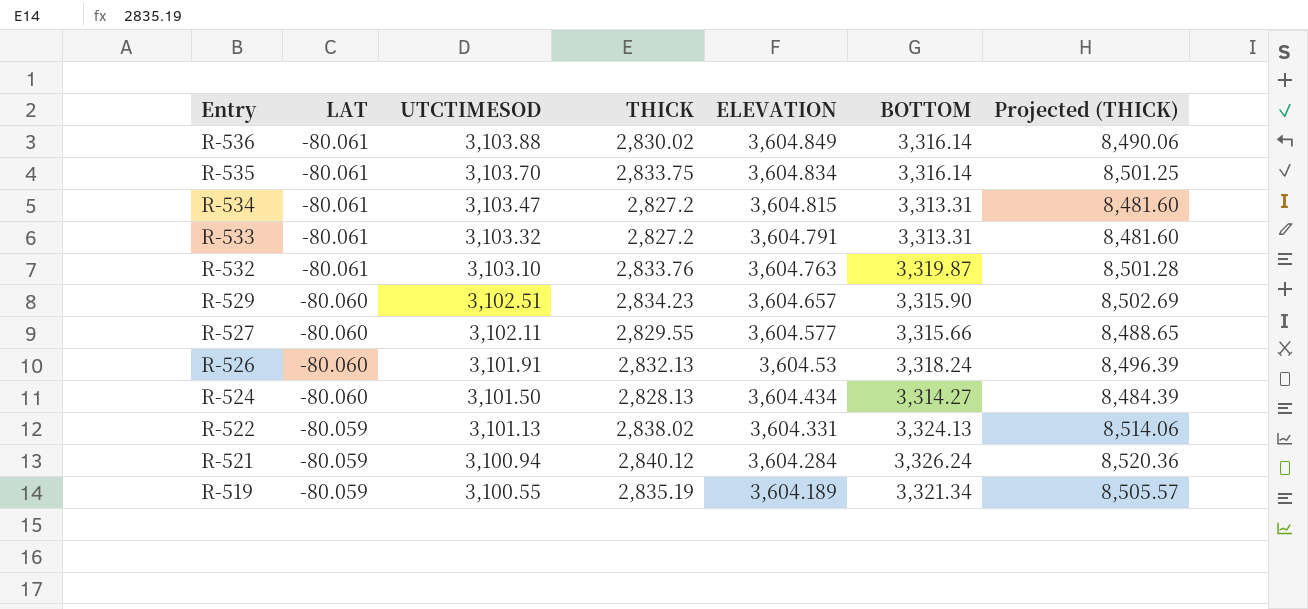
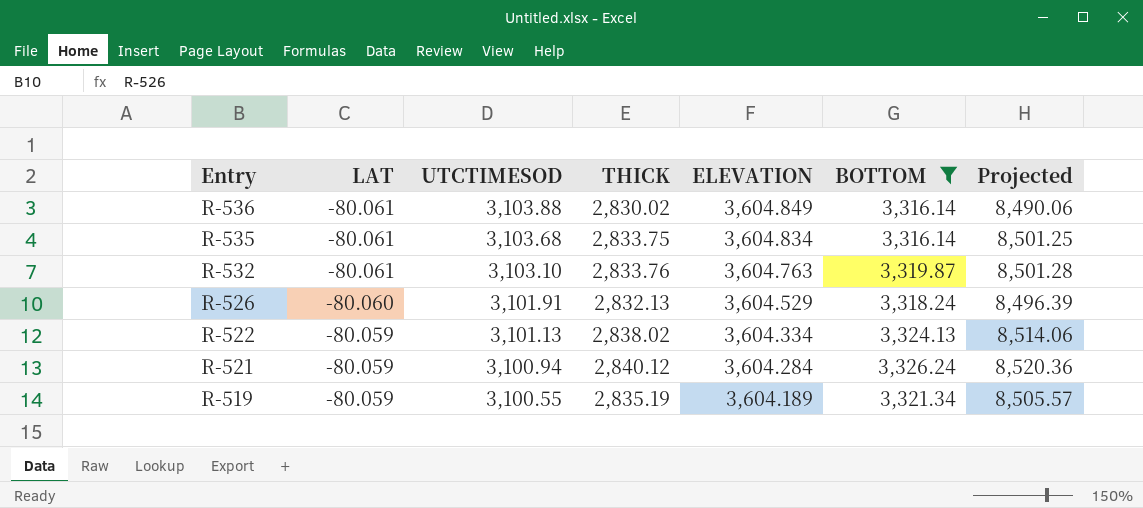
filter: none -> BOTTOM >= 3,316.14
column name: Projected (THICK) -> Projected
R-535 | UTCTIMESOD: 3,103.70 -> 3,103.68
R-526 | ELEVATION: 3,604.53 -> 3,604.529
R-522 | ELEVATION: 3,604.331 -> 3,604.334

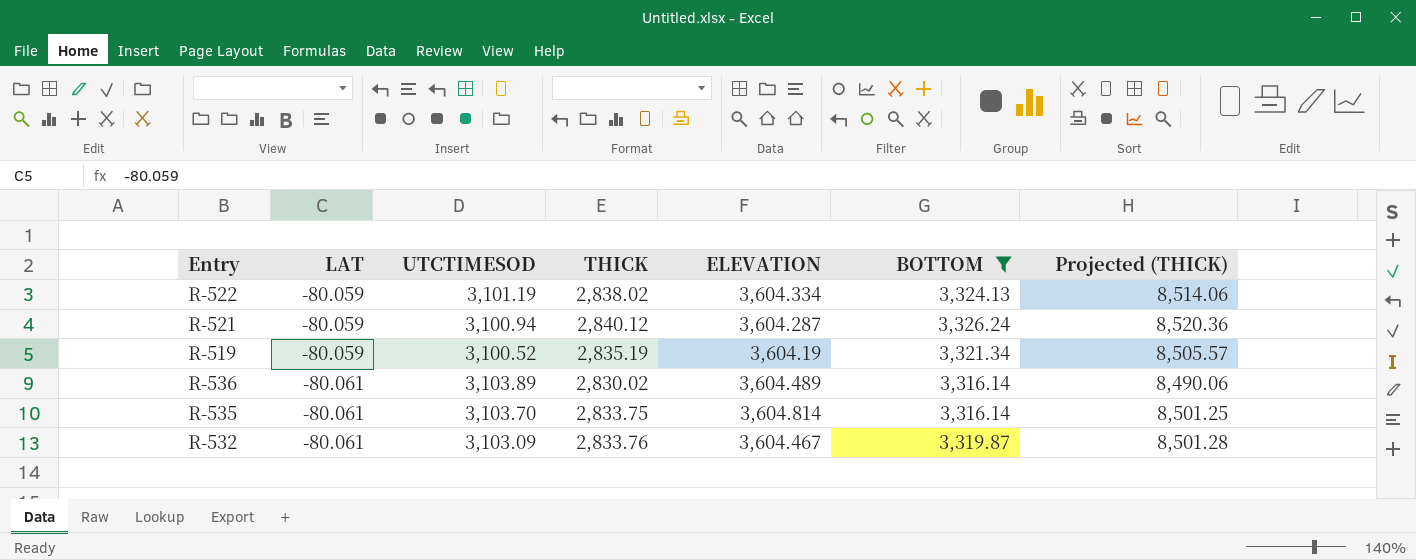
row order: Entry descending -> LAT descending
column name: Projected -> Projected (THICK)
row R-526: -80.060 | 3,101.91 | 2,832.13 | 3,604.529 | 3,318.24 | 8,496.39 -> none
R-522 | UTCTIMESOD: 3,101.13 -> 3,101.19
R-521 | ELEVATION: 3,604.284 -> 3,604.287
R-519 | UTCTIMESOD: 3,100.55 -> 3,100.52
R-519 | ELEVATION: 3,604.189 -> 3,604.19
R-536 | UTCTIMESOD: 3,103.88 -> 3,103.89
R-536 | ELEVATION: 3,604.849 -> 3,604.489
R-535 | UTCTIMESOD: 3,103.68 -> 3,103.70
R-535 | ELEVATION: 3,604.834 -> 3,604.814
R-532 | UTCTIMESOD: 3,103.10 -> 3,103.09
R-532 | ELEVATION: 3,604.763 -> 3,604.467

